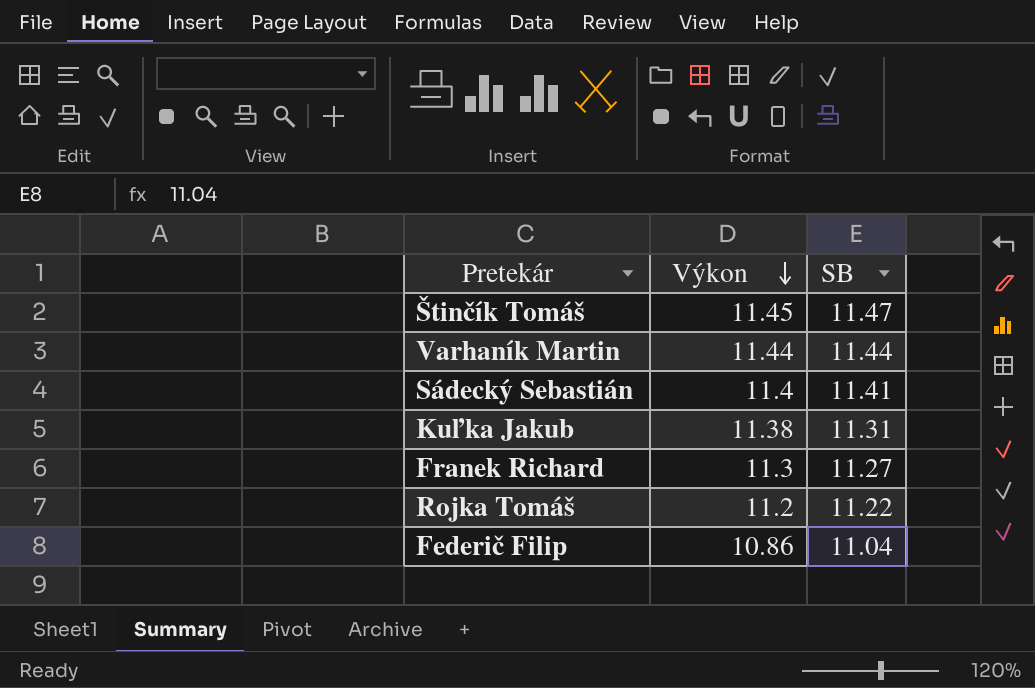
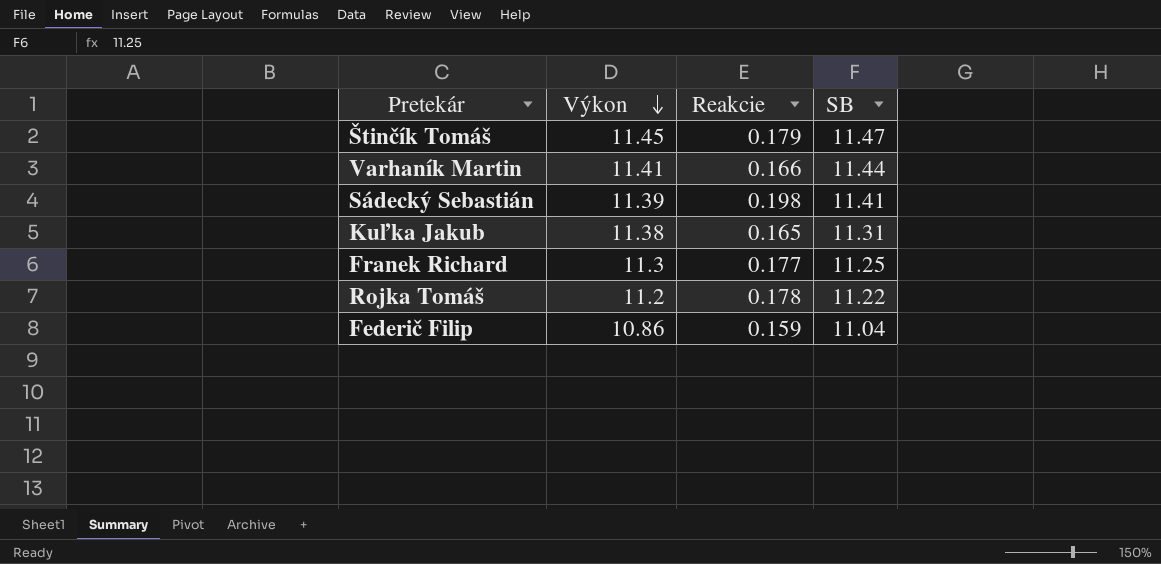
column Reakcie | position: none -> 3
Varhaník Martin | Výkon: 11.44 -> 11.41
Sádecký Sebastián | Výkon: 11.4 -> 11.39
Franek Richard | SB: 11.27 -> 11.25

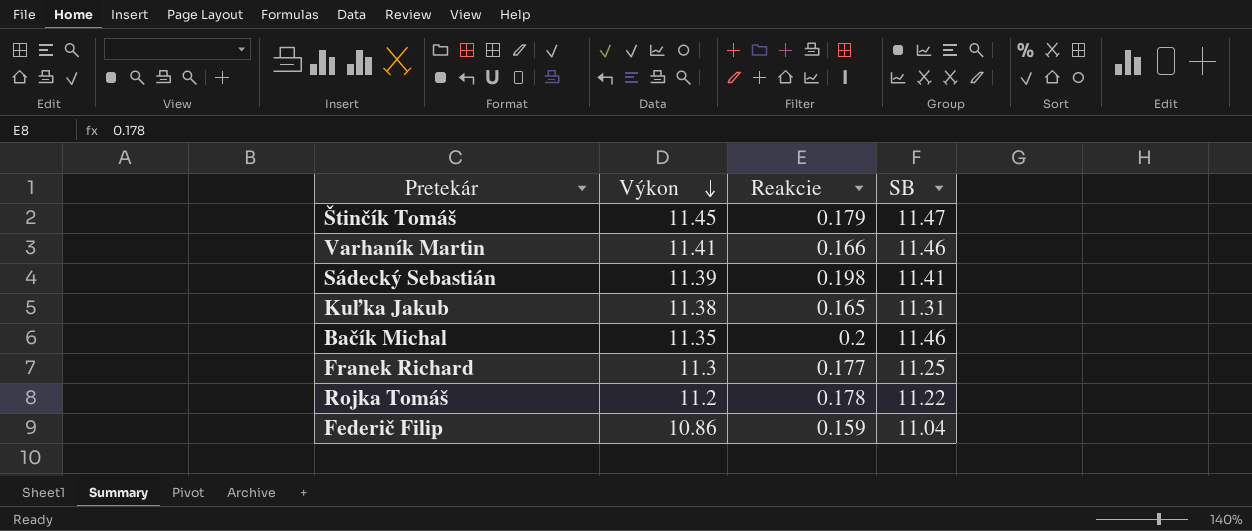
Varhaník Martin | SB: 11.44 -> 11.46
row Bačík Michal: none -> 11.35 | 0.2 | 11.46

